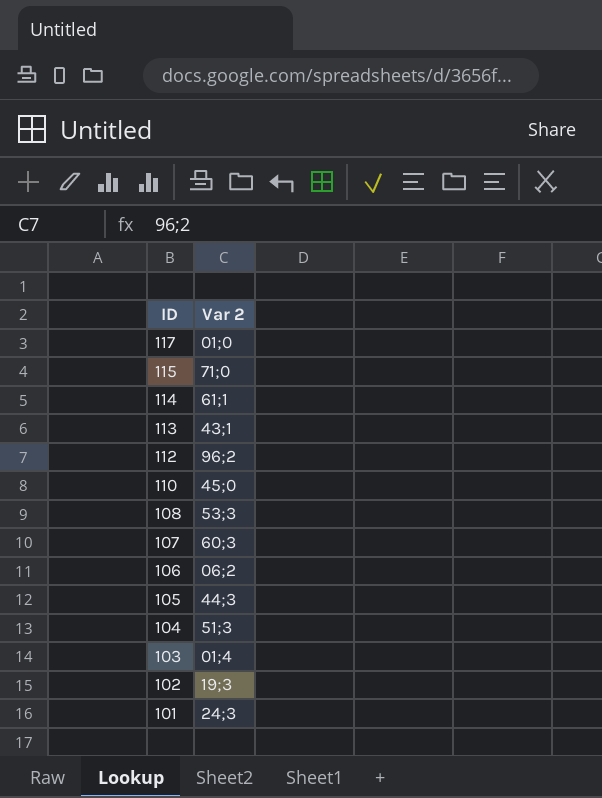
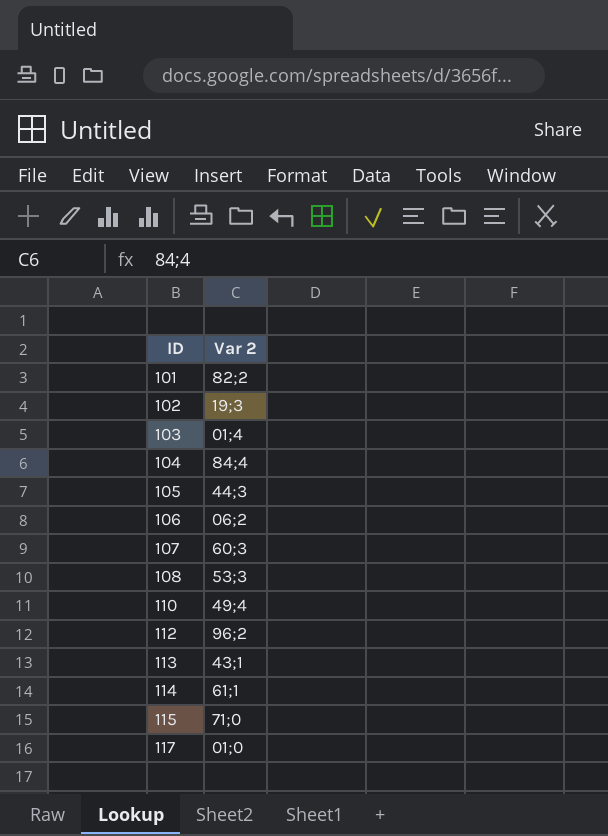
row order: ID descending -> ID ascending
101 | Var 2: 24;3 -> 82;2
104 | Var 2: 51;3 -> 84;4
110 | Var 2: 45;0 -> 49;4

